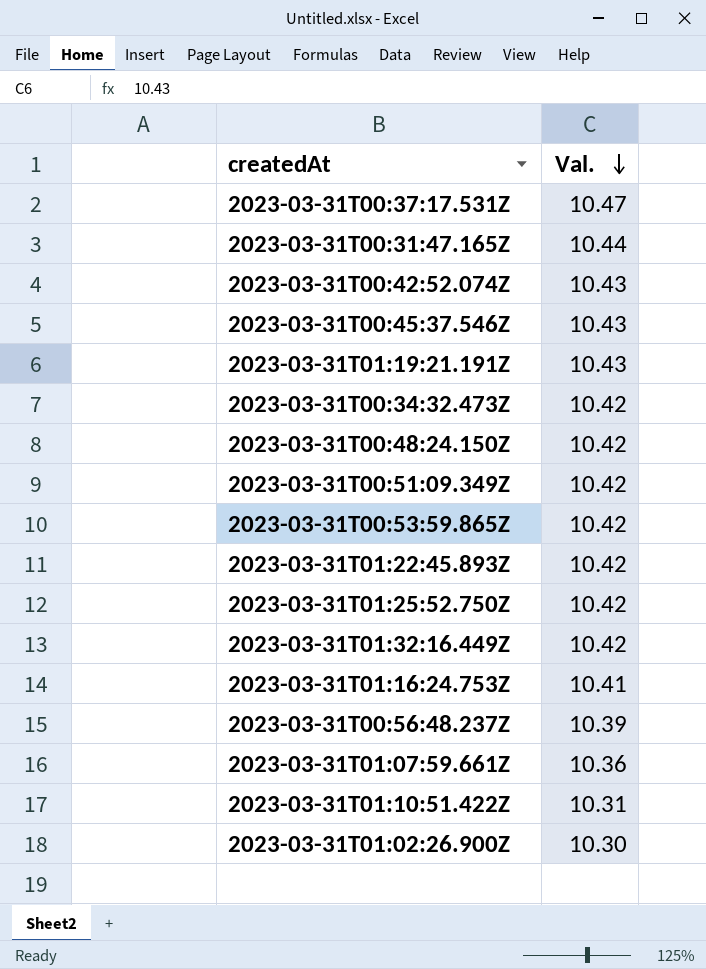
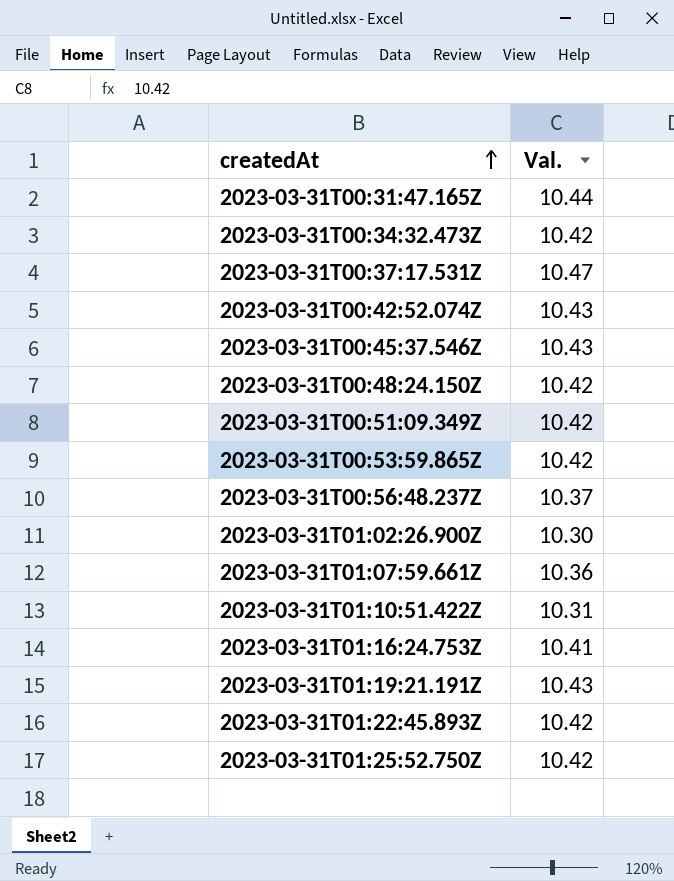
row order: Val. descending -> createdAt ascending
row 2023-03-31T01:32:16.449Z: 10.42 -> none
2023-03-31T00:56:48.237Z | Val.: 10.39 -> 10.37

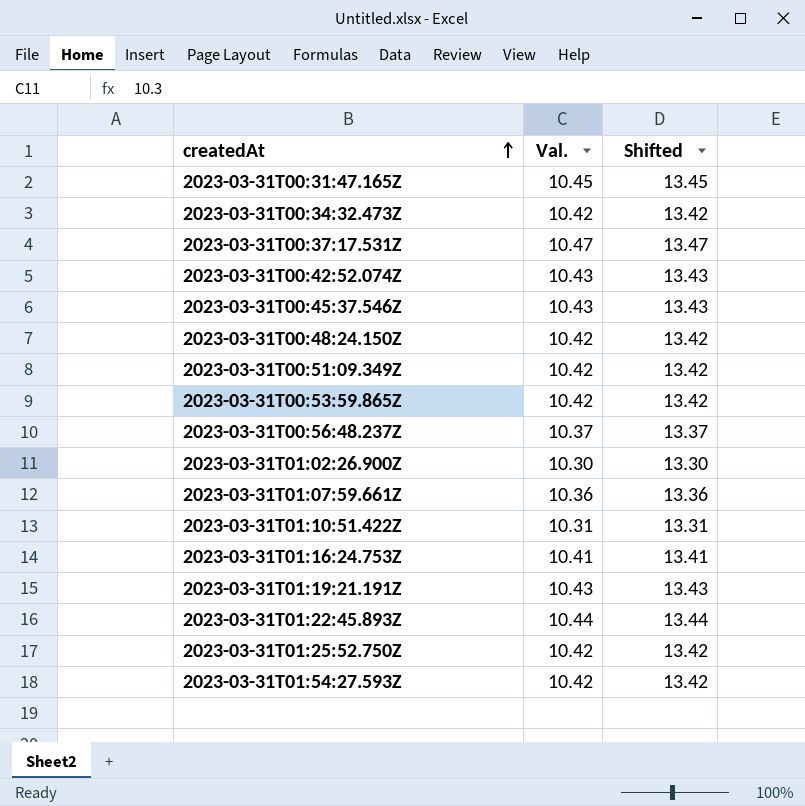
column Shifted | formula: none -> [Val.] + 3
2023-03-31T00:31:47.165Z | Val.: 10.44 -> 10.45
2023-03-31T01:22:45.893Z | Val.: 10.42 -> 10.44
row 2023-03-31T01:54:27.593Z: none -> 10.42 | 13.42

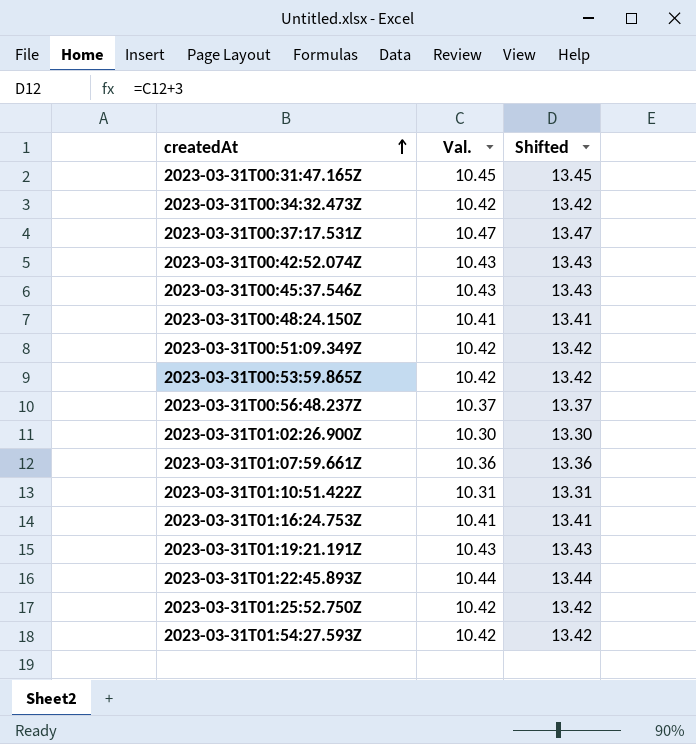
2023-03-31T00:48:24.150Z | Val.: 10.42 -> 10.41
2023-03-31T00:48:24.150Z | Shifted: 13.42 -> 13.41

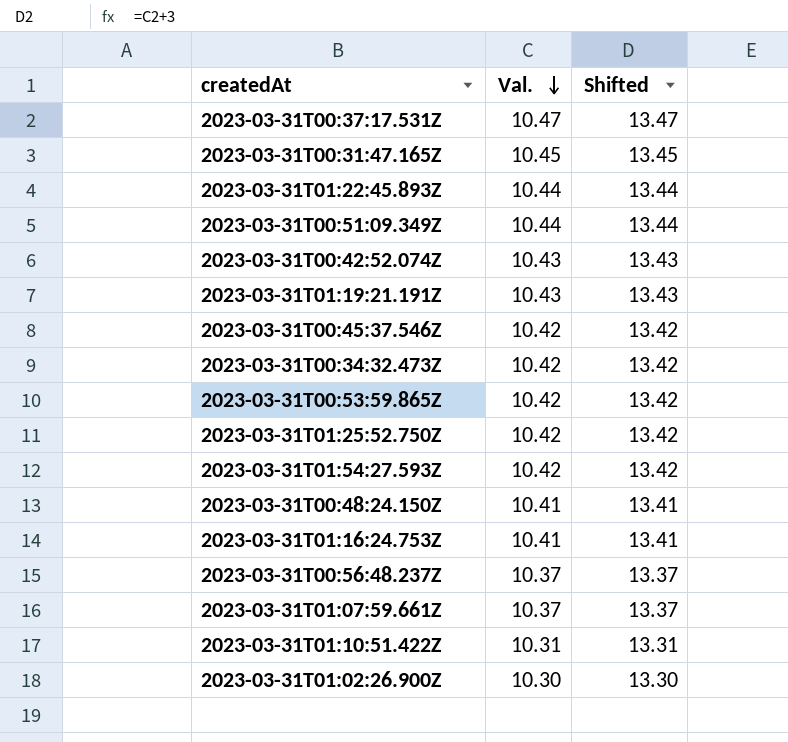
row order: createdAt ascending -> Val. descending
2023-03-31T00:51:09.349Z | Val.: 10.42 -> 10.44
2023-03-31T00:51:09.349Z | Shifted: 13.42 -> 13.44
2023-03-31T00:45:37.546Z | Val.: 10.43 -> 10.42
2023-03-31T00:45:37.546Z | Shifted: 13.43 -> 13.42
2023-03-31T01:07:59.661Z | Val.: 10.36 -> 10.37
2023-03-31T01:07:59.661Z | Shifted: 13.36 -> 13.37

